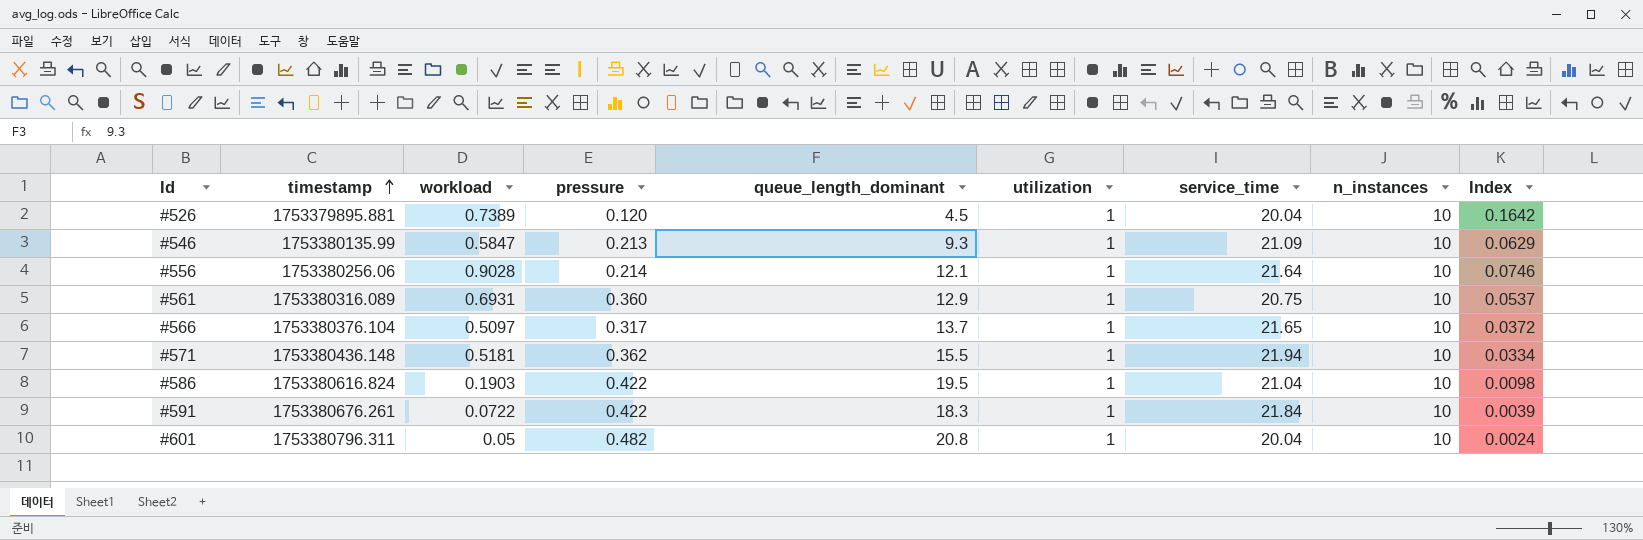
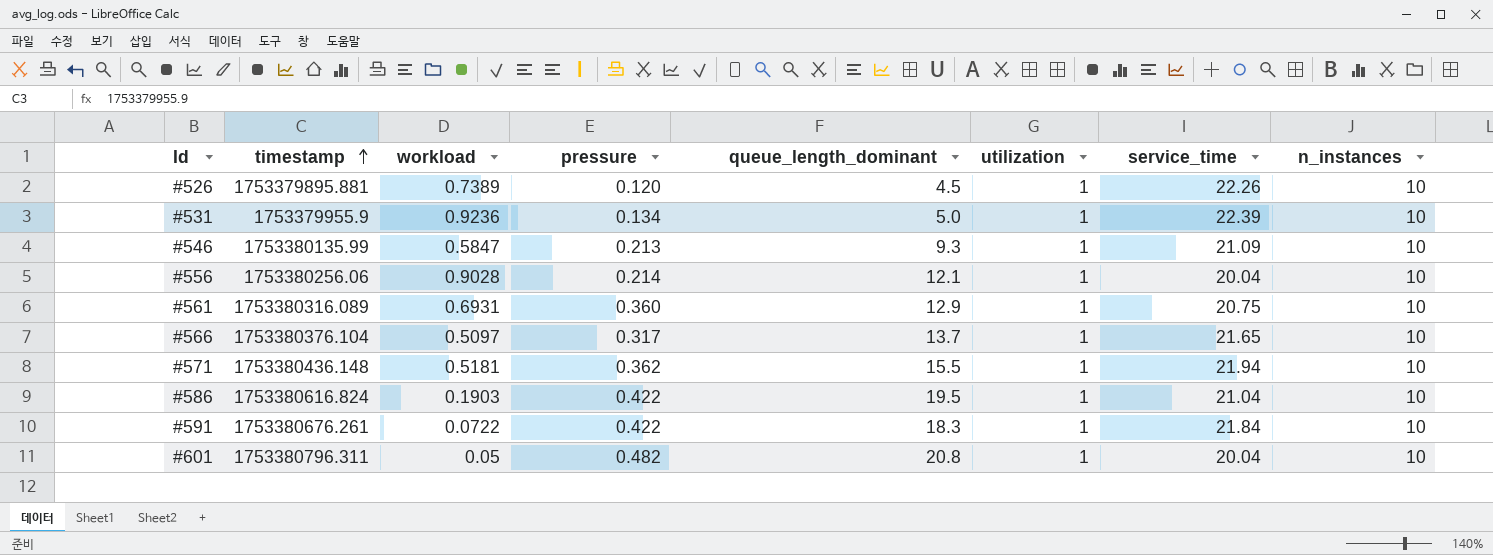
column Index | formula: [workload] / [queue_length_dominant] -> none
#526 | service_time: 20.04 -> 22.26
row #531: none -> 1753379955.9 | 0.9236 | 0.134 | 5.0 | 1 | 22.39 | 10
#556 | service_time: 21.64 -> 20.04

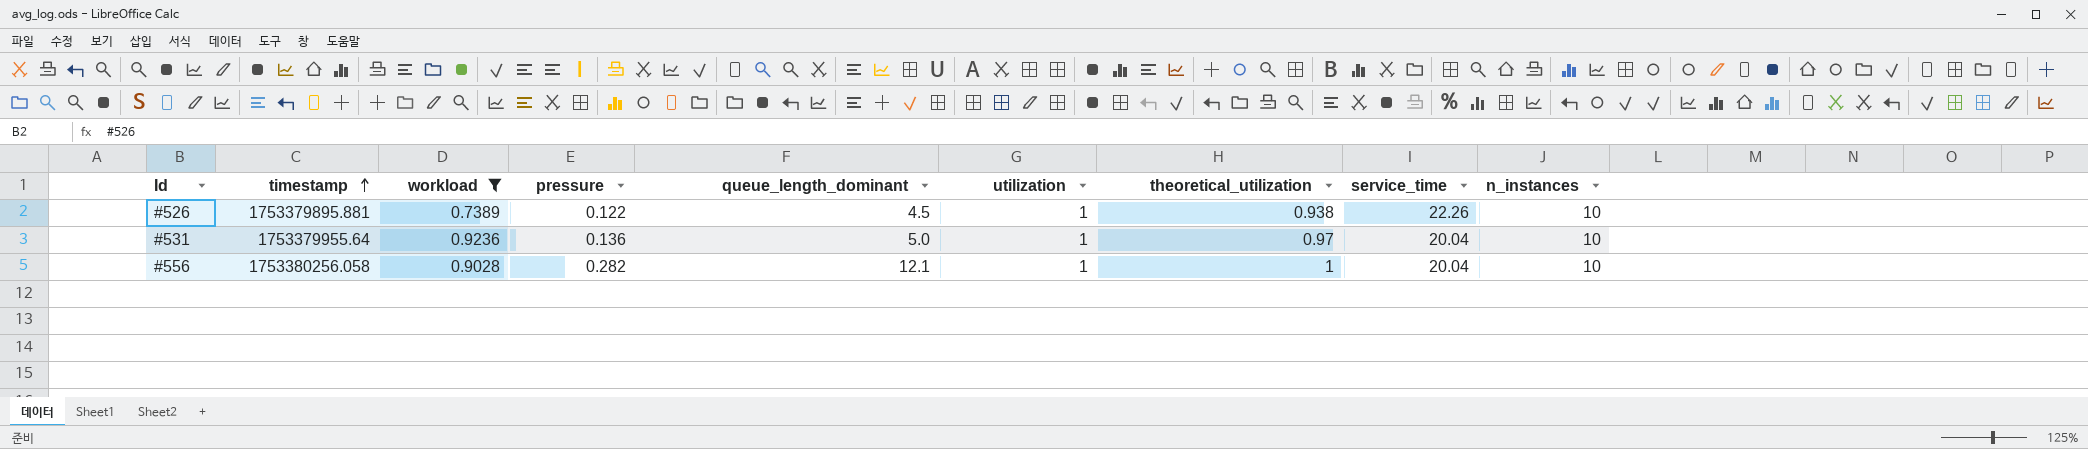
filter: none -> workload >= 0.7389
column theoretical_utilization | position: none -> 7
#526 | pressure: 0.120 -> 0.122
#531 | timestamp: 1753379955.9 -> 1753379955.64
#531 | pressure: 0.134 -> 0.136
#531 | service_time: 22.39 -> 20.04
#556 | timestamp: 1753380256.06 -> 1753380256.058
#556 | pressure: 0.214 -> 0.282

